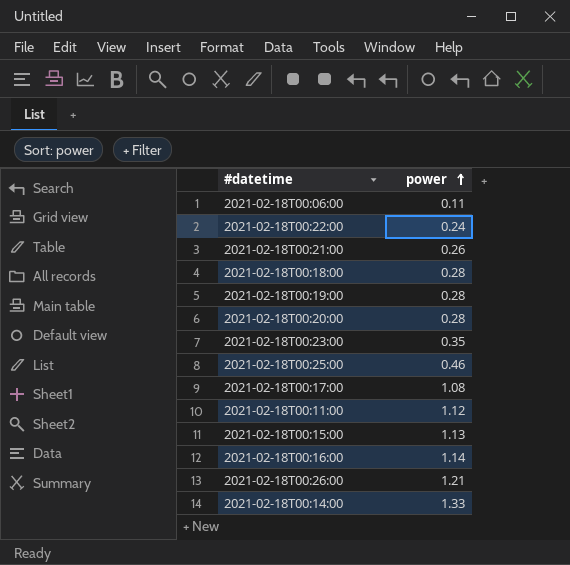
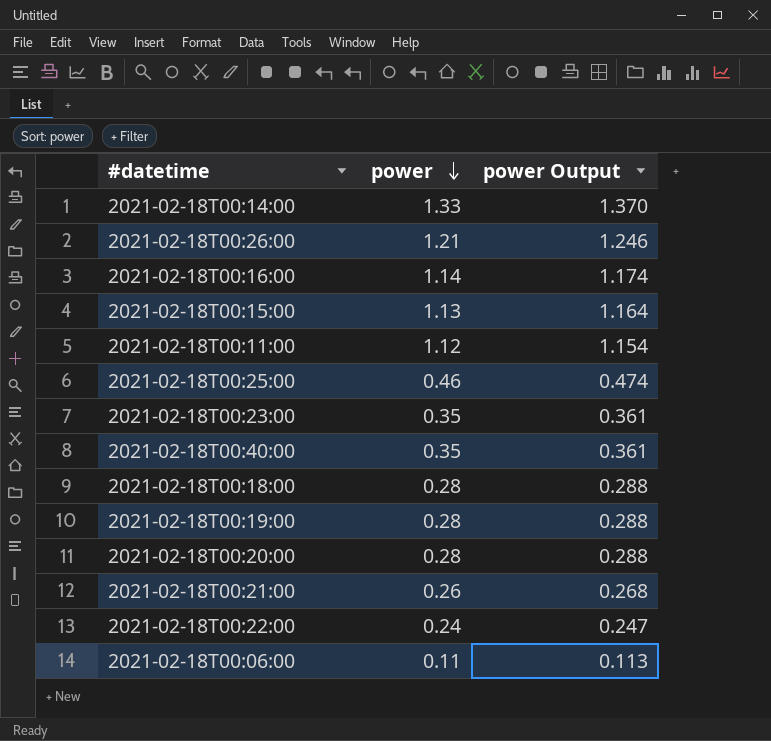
row order: power ascending -> power descending
column power Output | formula: none -> [power] * 1.03
row 2021-02-18T00:17:00: 1.08 -> none
row 2021-02-18T00:40:00: none -> 0.35 | 0.361

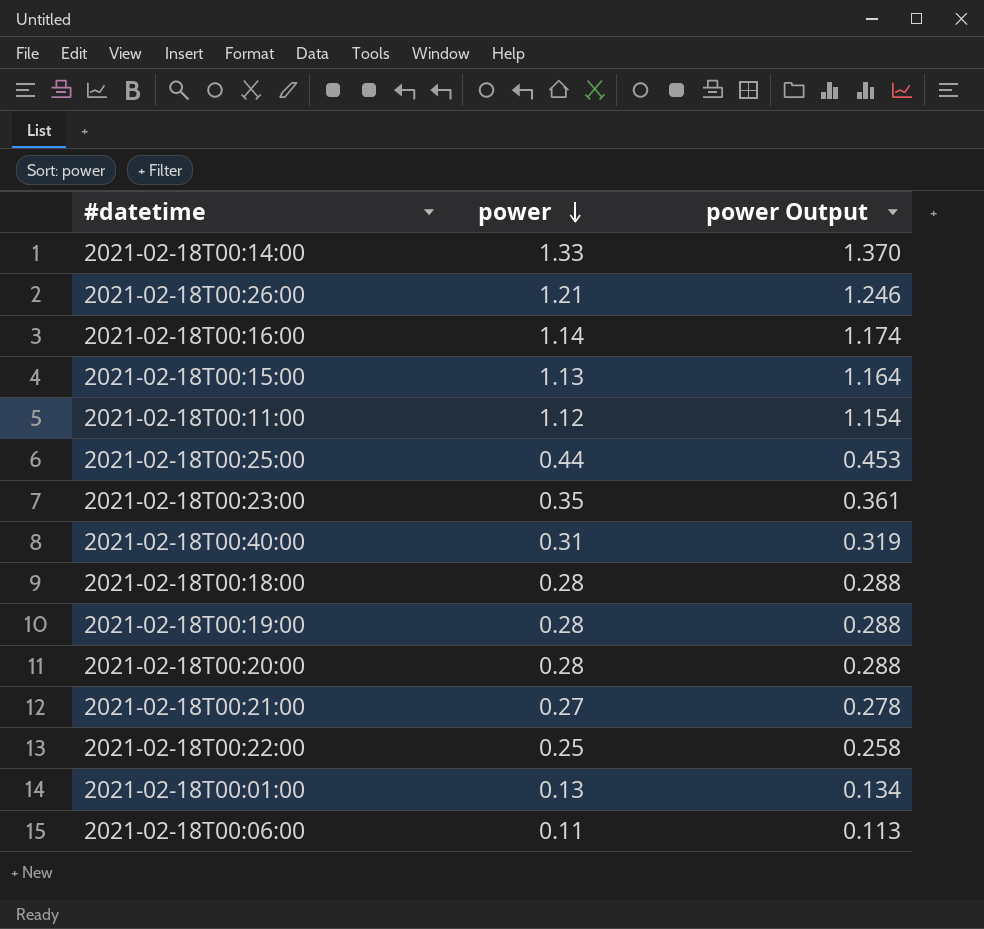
2021-02-18T00:25:00 | power: 0.46 -> 0.44
2021-02-18T00:25:00 | power Output: 0.474 -> 0.453
2021-02-18T00:40:00 | power: 0.35 -> 0.31
2021-02-18T00:40:00 | power Output: 0.361 -> 0.319
2021-02-18T00:21:00 | power: 0.26 -> 0.27
2021-02-18T00:21:00 | power Output: 0.268 -> 0.278
2021-02-18T00:22:00 | power: 0.24 -> 0.25
2021-02-18T00:22:00 | power Output: 0.247 -> 0.258
row 2021-02-18T00:01:00: none -> 0.13 | 0.134

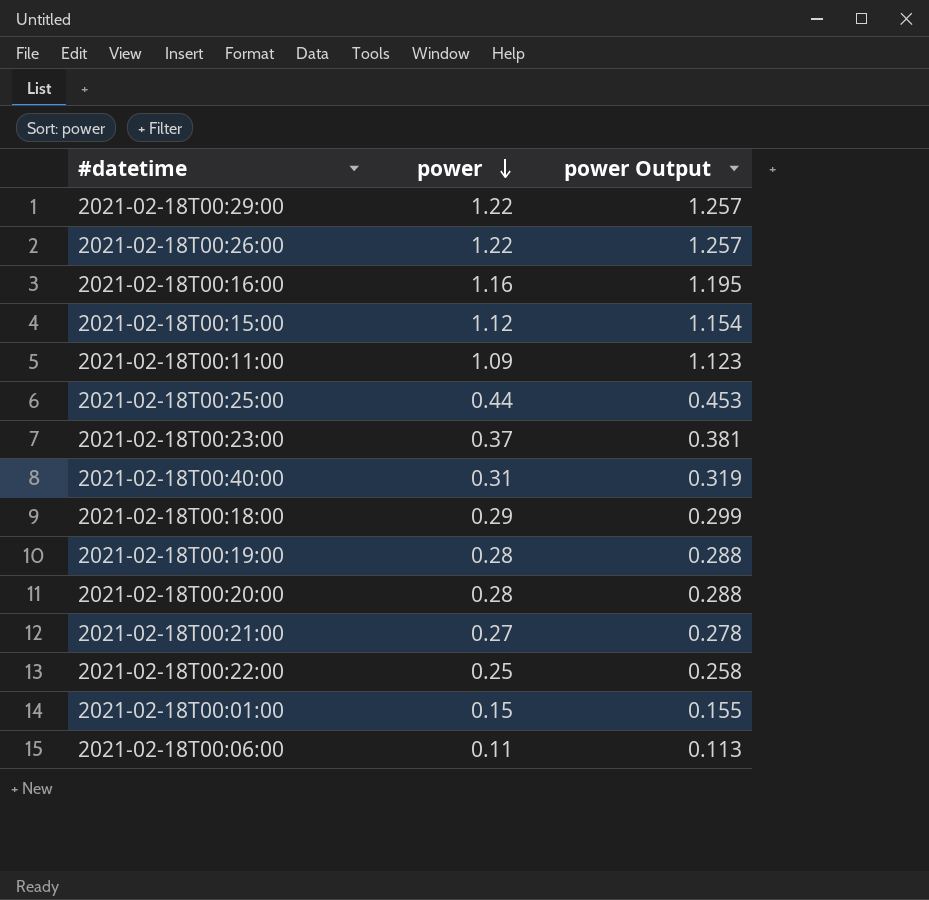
row 2021-02-18T00:14:00: 1.33 | 1.370 -> none
row 2021-02-18T00:29:00: none -> 1.22 | 1.257
2021-02-18T00:26:00 | power: 1.21 -> 1.22
2021-02-18T00:26:00 | power Output: 1.246 -> 1.257
2021-02-18T00:16:00 | power: 1.14 -> 1.16
2021-02-18T00:16:00 | power Output: 1.174 -> 1.195
2021-02-18T00:15:00 | power: 1.13 -> 1.12
2021-02-18T00:15:00 | power Output: 1.164 -> 1.154
2021-02-18T00:11:00 | power: 1.12 -> 1.09
2021-02-18T00:11:00 | power Output: 1.154 -> 1.123
2021-02-18T00:23:00 | power: 0.35 -> 0.37
2021-02-18T00:23:00 | power Output: 0.361 -> 0.381
2021-02-18T00:18:00 | power: 0.28 -> 0.29
2021-02-18T00:18:00 | power Output: 0.288 -> 0.299
2021-02-18T00:01:00 | power: 0.13 -> 0.15
2021-02-18T00:01:00 | power Output: 0.134 -> 0.155

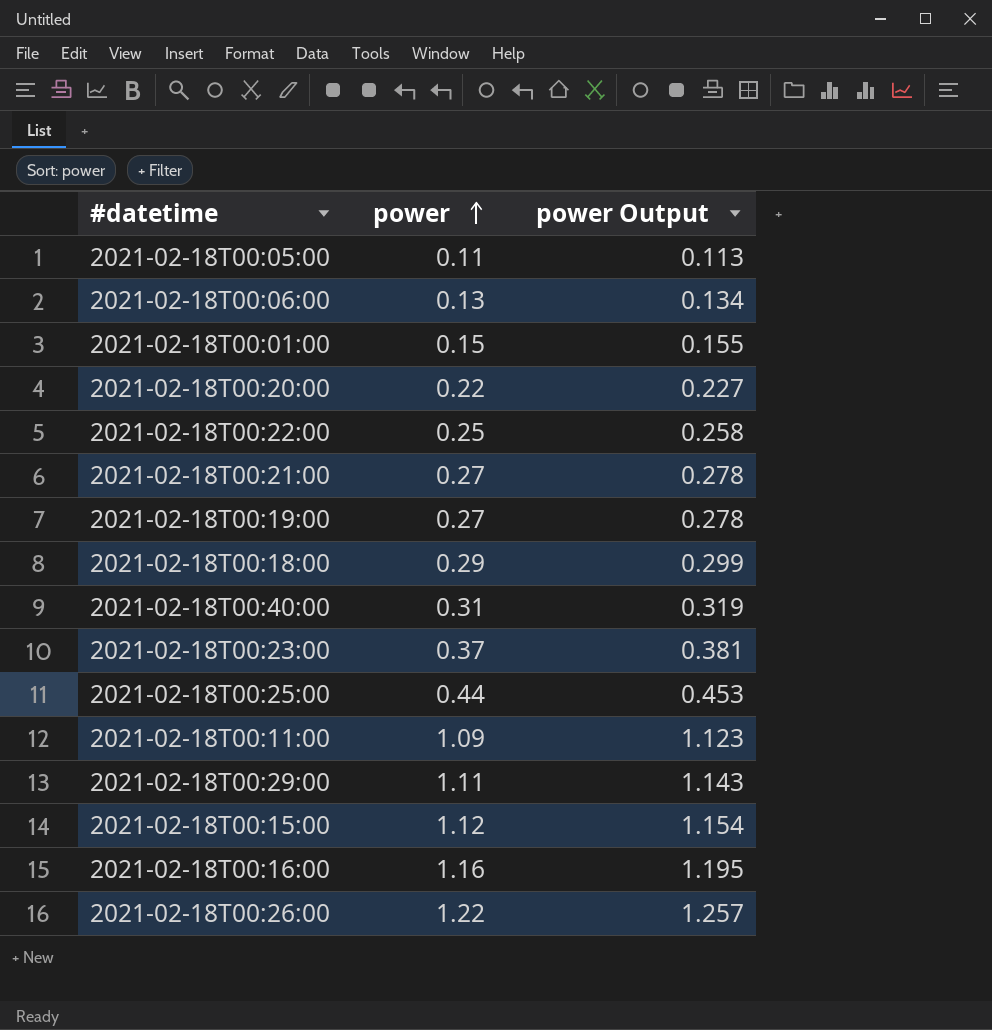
row order: power descending -> power ascending
row 2021-02-18T00:05:00: none -> 0.11 | 0.113
2021-02-18T00:06:00 | power: 0.11 -> 0.13
2021-02-18T00:06:00 | power Output: 0.113 -> 0.134
2021-02-18T00:20:00 | power: 0.28 -> 0.22
2021-02-18T00:20:00 | power Output: 0.288 -> 0.227
2021-02-18T00:19:00 | power: 0.28 -> 0.27
2021-02-18T00:19:00 | power Output: 0.288 -> 0.278
2021-02-18T00:29:00 | power: 1.22 -> 1.11
2021-02-18T00:29:00 | power Output: 1.257 -> 1.143

